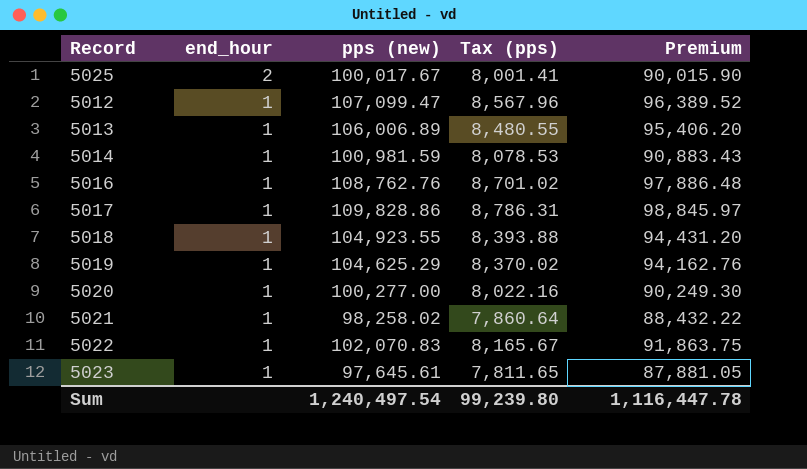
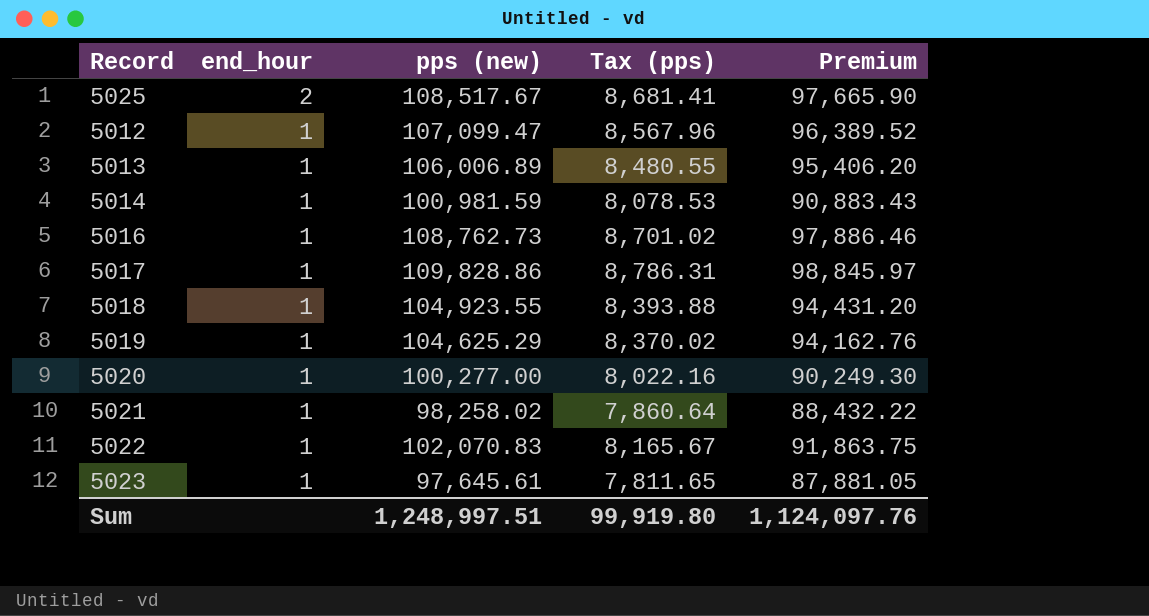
5025 | pps (new): 100,017.67 -> 108,517.67
5025 | Tax (pps): 8,001.41 -> 8,681.41
5025 | Premium: 90,015.90 -> 97,665.90
5016 | pps (new): 108,762.76 -> 108,762.73
5016 | Premium: 97,886.48 -> 97,886.46
Sum | pps (new): 1,240,497.54 -> 1,248,997.51
Sum | Tax (pps): 99,239.80 -> 99,919.80
Sum | Premium: 1,116,447.78 -> 1,124,097.76

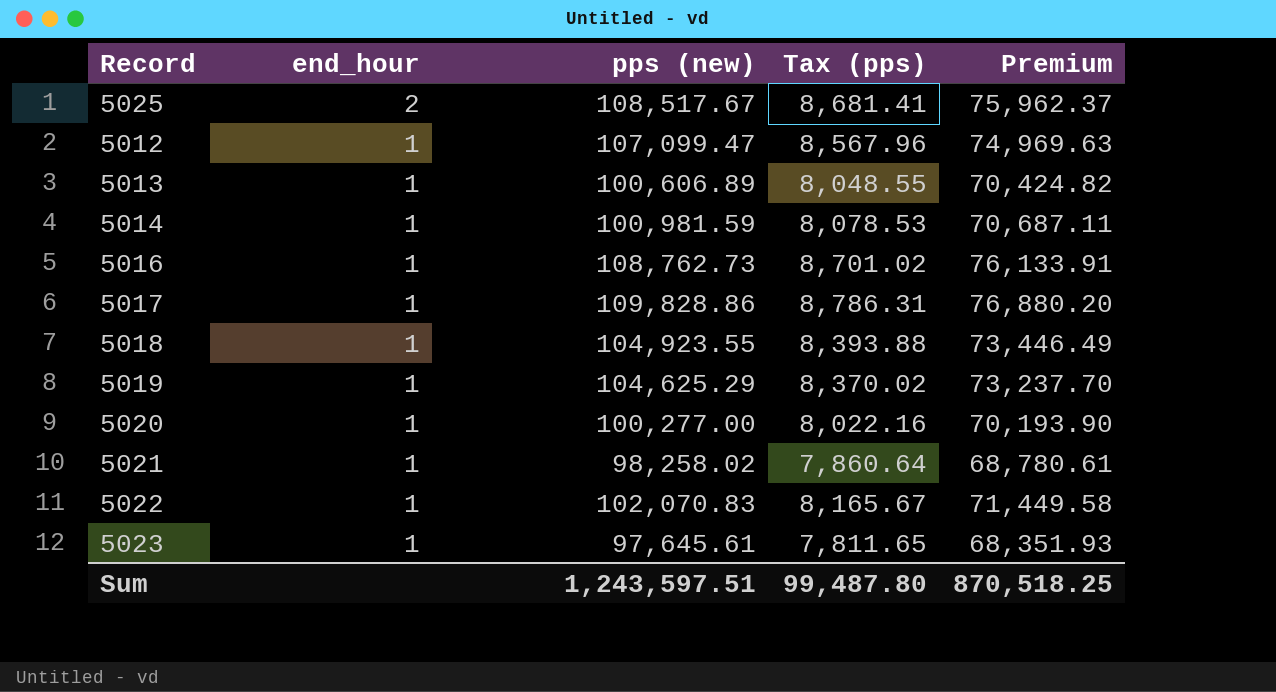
column Premium | formula: [pps (new)] * 0.9 -> [pps (new)] * 0.7
5013 | pps (new): 106,006.89 -> 100,606.89
5013 | Tax (pps): 8,480.55 -> 8,048.55
Sum | pps (new): 1,248,997.51 -> 1,243,597.51
Sum | Tax (pps): 99,919.80 -> 99,487.80
Sum | Premium: 1,124,097.76 -> 870,518.25

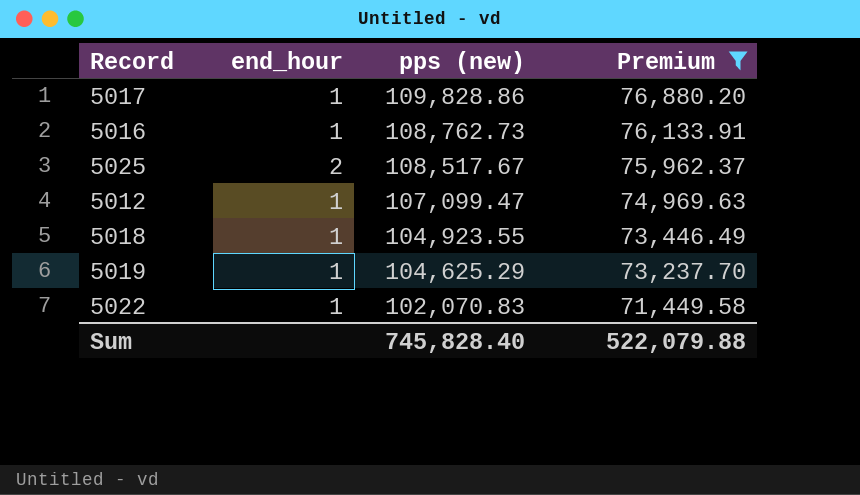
filter: none -> Premium >= 71,449.58
row order: end_hour descending -> pps (new) descending
column Tax (pps) | formula: [pps (new)] * 0.08 -> none
Sum | pps (new): 1,243,597.51 -> 745,828.40
Sum | Premium: 870,518.25 -> 522,079.88

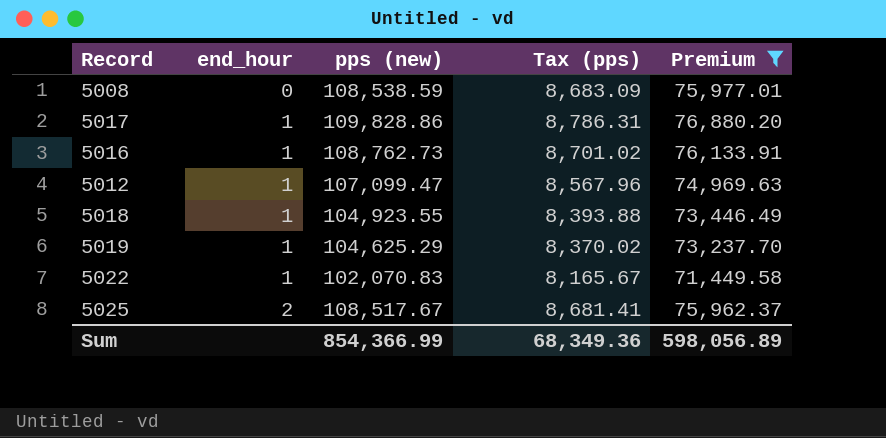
row order: pps (new) descending -> end_hour ascending
column Tax (pps) | formula: none -> [pps (new)] * 0.08
row 5008: none -> 0 | 108,538.59 | 8,683.09 | 75,977.01
Sum | pps (new): 745,828.40 -> 854,366.99
Sum | Premium: 522,079.88 -> 598,056.89

